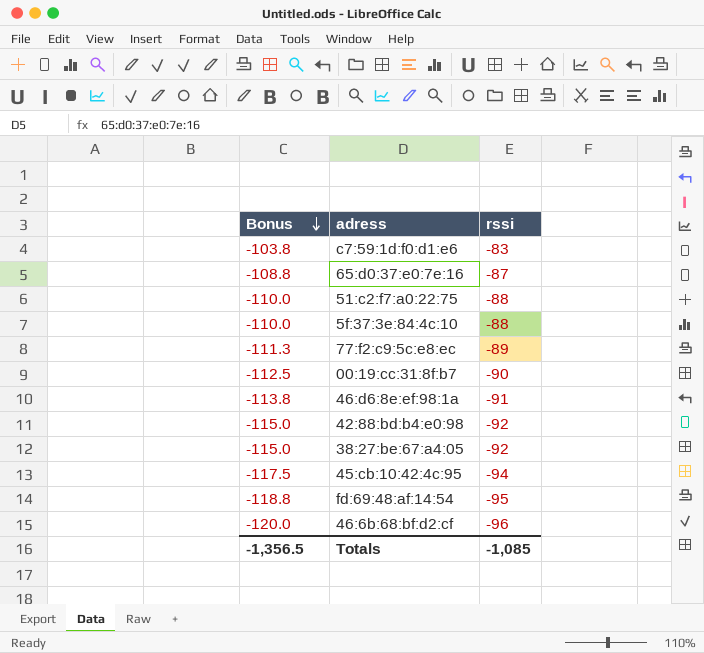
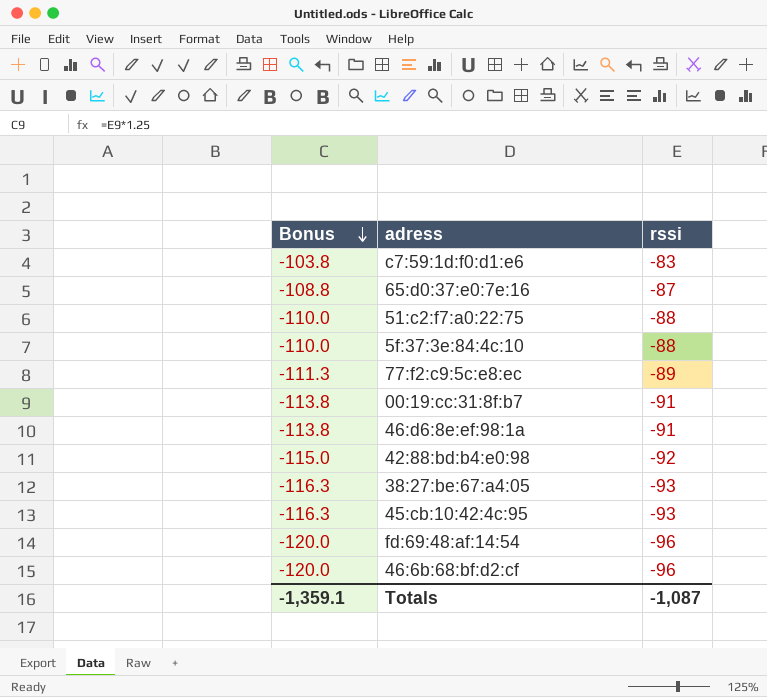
00:19:cc:31:8f:b7 | Bonus: -112.5 -> -113.8
00:19:cc:31:8f:b7 | rssi: -90 -> -91
38:27:be:67:a4:05 | Bonus: -115.0 -> -116.3
38:27:be:67:a4:05 | rssi: -92 -> -93
45:cb:10:42:4c:95 | Bonus: -117.5 -> -116.3
45:cb:10:42:4c:95 | rssi: -94 -> -93
fd:69:48:af:14:54 | Bonus: -118.8 -> -120.0
fd:69:48:af:14:54 | rssi: -95 -> -96
Totals | Bonus: -1,356.5 -> -1,359.1
Totals | rssi: -1,085 -> -1,087

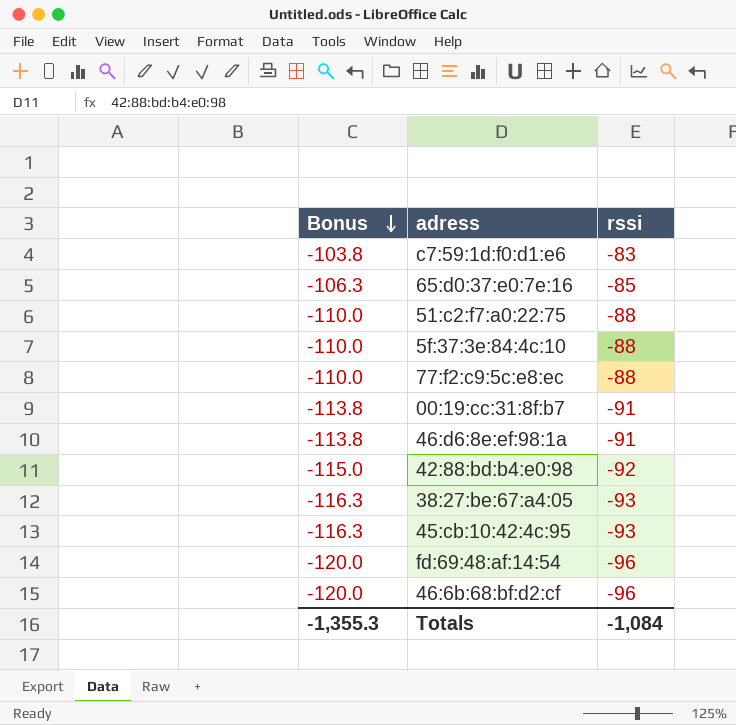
65:d0:37:e0:7e:16 | Bonus: -108.8 -> -106.3
65:d0:37:e0:7e:16 | rssi: -87 -> -85
77:f2:c9:5c:e8:ec | Bonus: -111.3 -> -110.0
77:f2:c9:5c:e8:ec | rssi: -89 -> -88
Totals | Bonus: -1,359.1 -> -1,355.3
Totals | rssi: -1,087 -> -1,084

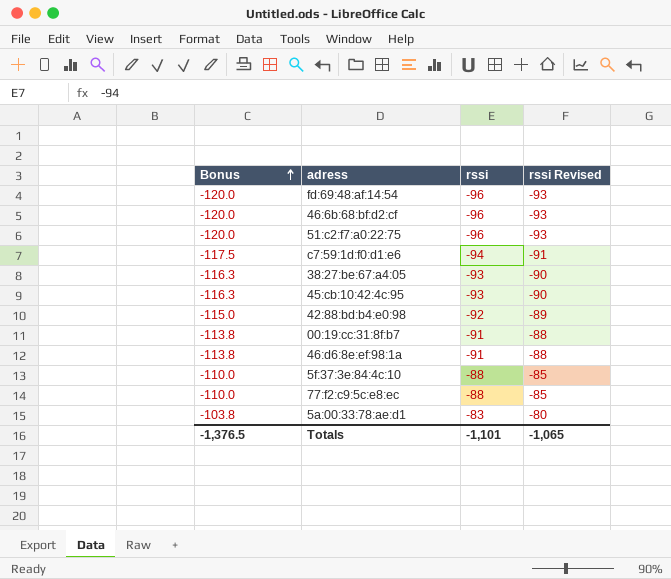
row order: Bonus descending -> Bonus ascending
column rssi Revised | formula: none -> [rssi] + 3
row 65:d0:37:e0:7e:16: -106.3 | -85 -> none
51:c2:f7:a0:22:75 | Bonus: -110.0 -> -120.0
51:c2:f7:a0:22:75 | rssi: -88 -> -96
c7:59:1d:f0:d1:e6 | Bonus: -103.8 -> -117.5
c7:59:1d:f0:d1:e6 | rssi: -83 -> -94
row 5a:00:33:78:ae:d1: none -> -103.8 | -83 | -80
Totals | Bonus: -1,355.3 -> -1,376.5
Totals | rssi: -1,084 -> -1,101

